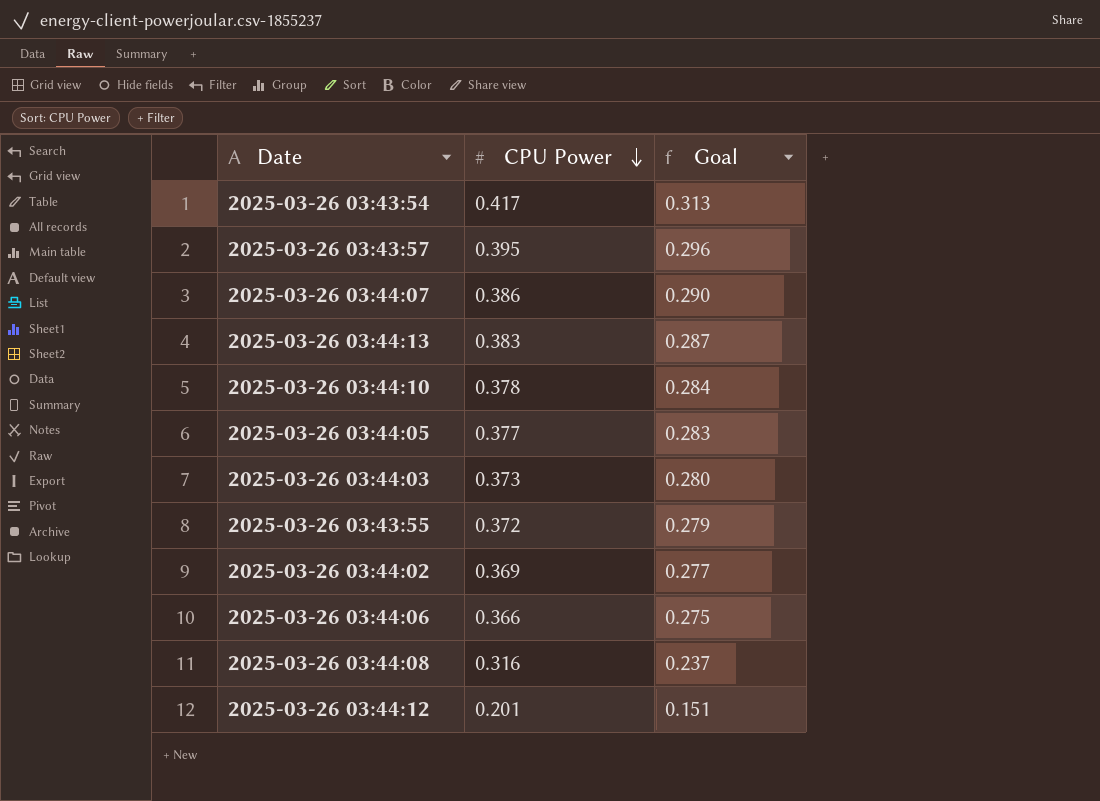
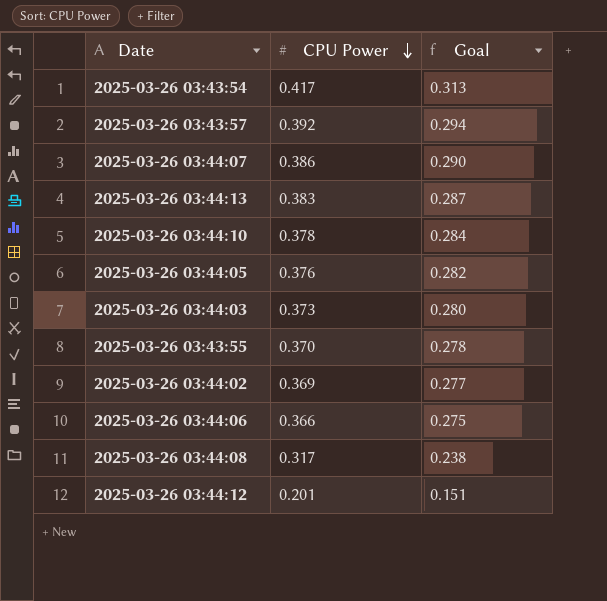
2025-03-26 03:43:57 | CPU Power: 0.395 -> 0.392
2025-03-26 03:43:57 | Goal: 0.296 -> 0.294
2025-03-26 03:44:05 | CPU Power: 0.377 -> 0.376
2025-03-26 03:44:05 | Goal: 0.283 -> 0.282
2025-03-26 03:43:55 | CPU Power: 0.372 -> 0.370
2025-03-26 03:43:55 | Goal: 0.279 -> 0.278
2025-03-26 03:44:08 | CPU Power: 0.316 -> 0.317
2025-03-26 03:44:08 | Goal: 0.237 -> 0.238

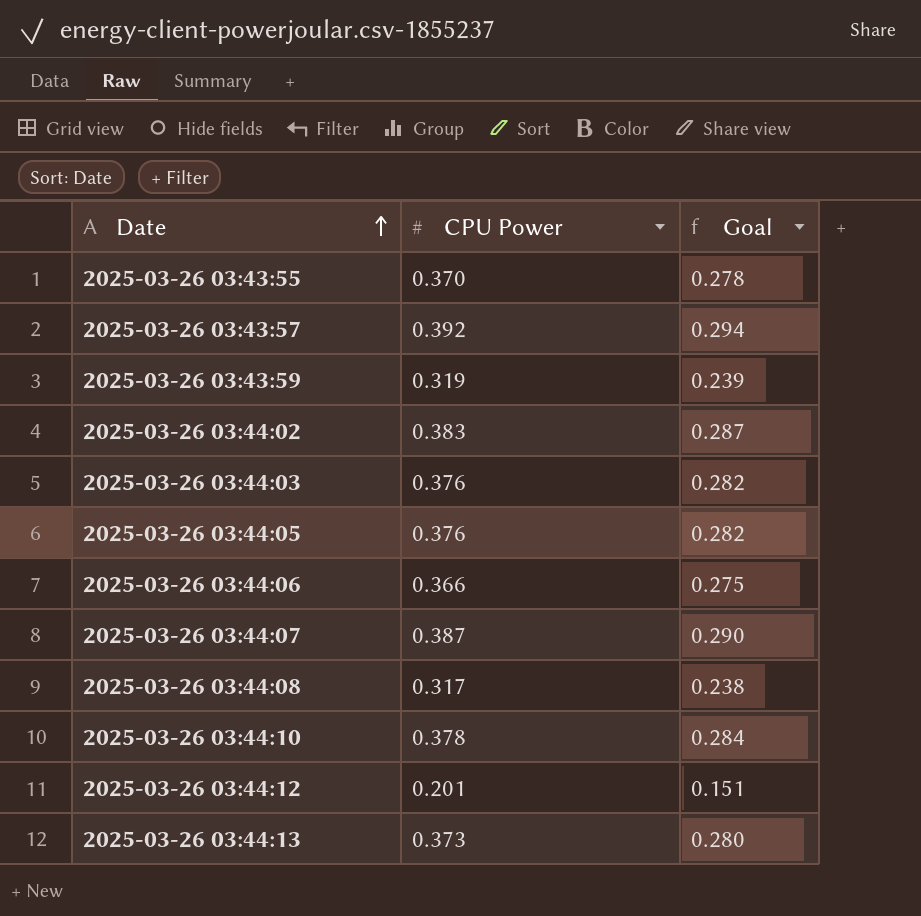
row order: CPU Power descending -> Date ascending
row 2025-03-26 03:43:54: 0.417 | 0.313 -> none
row 2025-03-26 03:43:59: none -> 0.319 | 0.239
2025-03-26 03:44:02 | CPU Power: 0.369 -> 0.383
2025-03-26 03:44:02 | Goal: 0.277 -> 0.287
2025-03-26 03:44:03 | CPU Power: 0.373 -> 0.376
2025-03-26 03:44:03 | Goal: 0.280 -> 0.282
2025-03-26 03:44:07 | CPU Power: 0.386 -> 0.387
2025-03-26 03:44:13 | CPU Power: 0.383 -> 0.373
2025-03-26 03:44:13 | Goal: 0.287 -> 0.280

